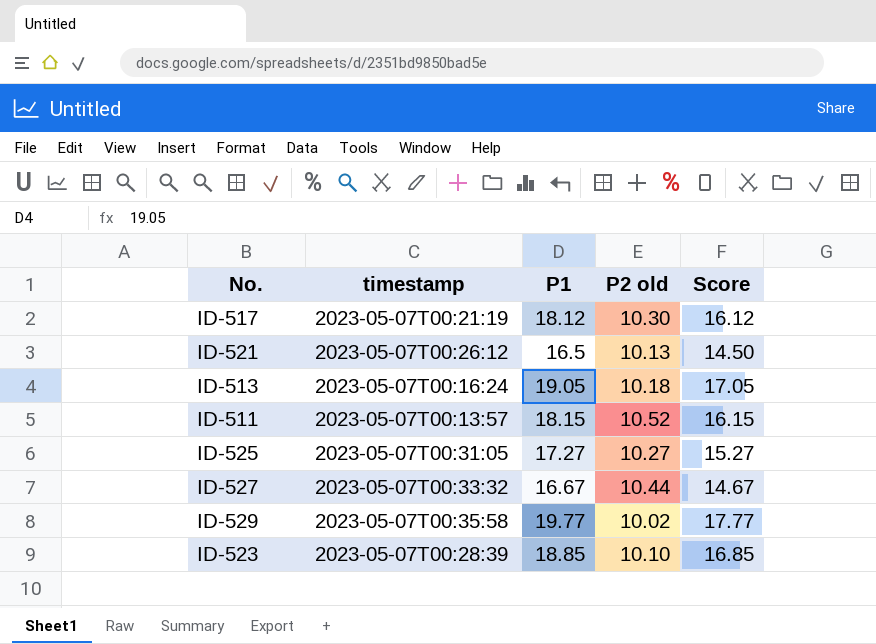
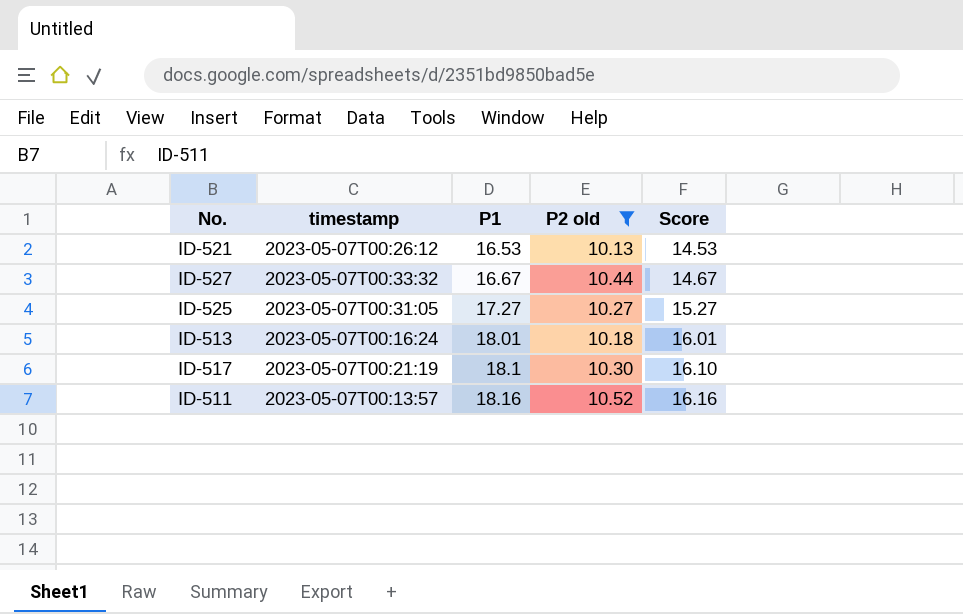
filter: none -> P2 old >= 10.13
row order: none -> P1 ascending
ID-521 | P1: 16.5 -> 16.53
ID-521 | Score: 14.50 -> 14.53
ID-513 | P1: 19.05 -> 18.01
ID-513 | Score: 17.05 -> 16.01
ID-517 | P1: 18.12 -> 18.1
ID-517 | Score: 16.12 -> 16.10
ID-511 | P1: 18.15 -> 18.16
ID-511 | Score: 16.15 -> 16.16

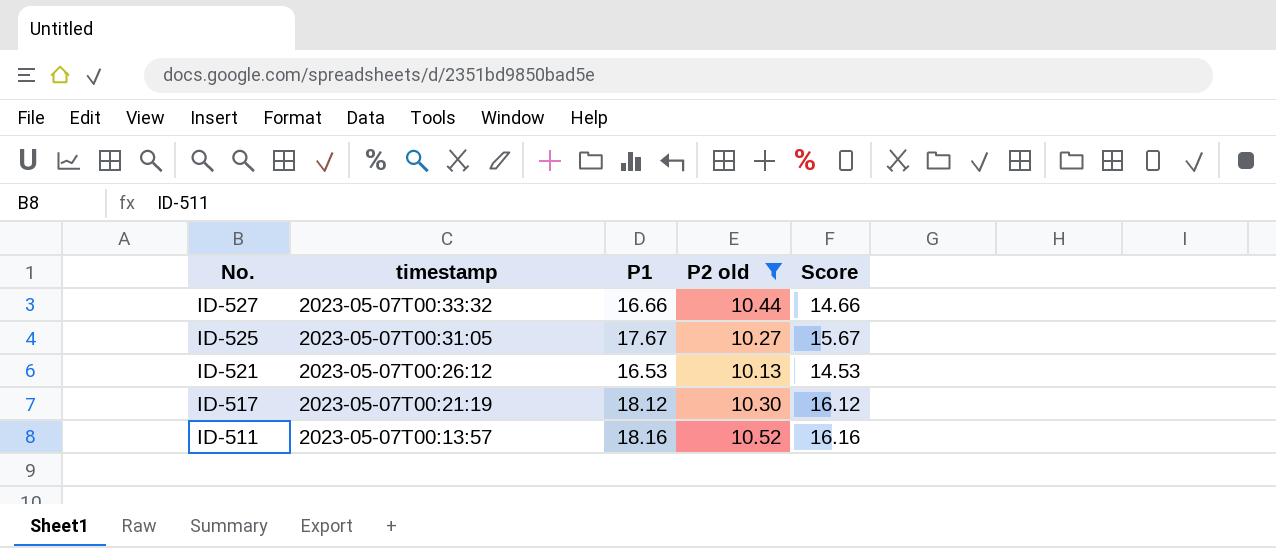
row order: P1 ascending -> No. descending
row ID-513: 2023-05-07T00:16:24 | 18.01 | 10.18 | 16.01 -> none
ID-527 | P1: 16.67 -> 16.66
ID-527 | Score: 14.67 -> 14.66
ID-525 | P1: 17.27 -> 17.67
ID-525 | Score: 15.27 -> 15.67
ID-517 | P1: 18.1 -> 18.12
ID-517 | Score: 16.10 -> 16.12

